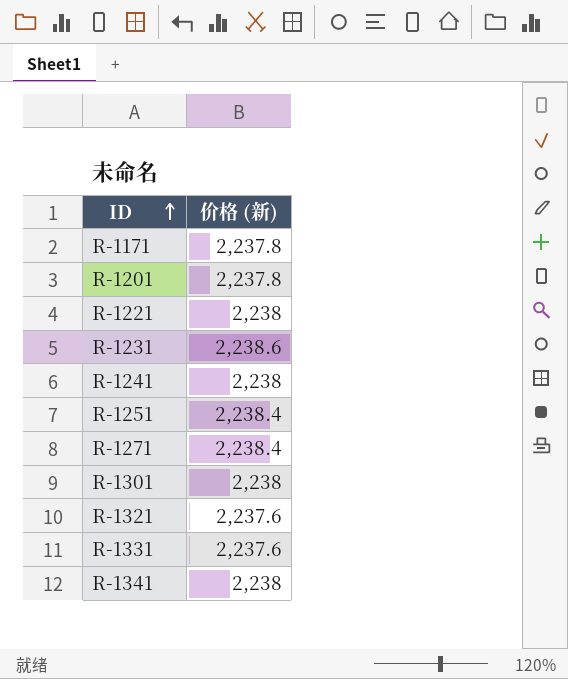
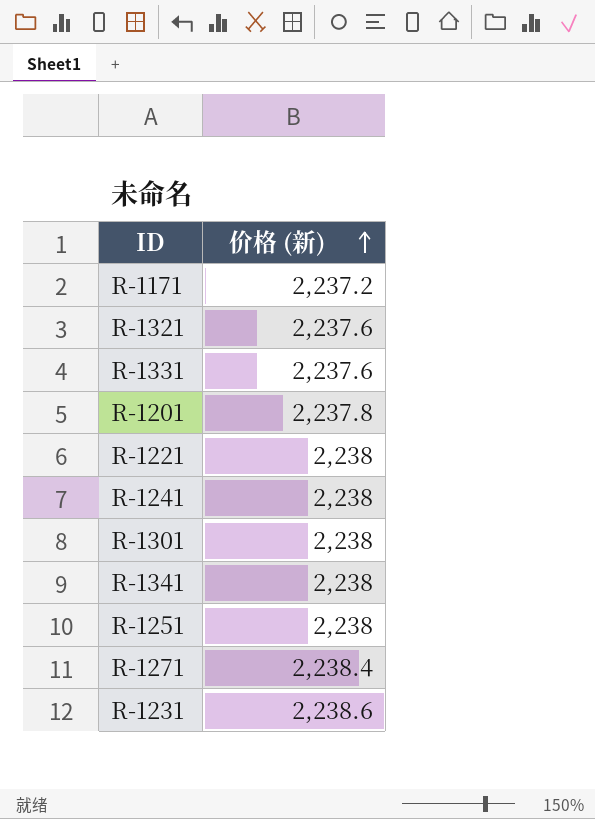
row order: ID ascending -> 价格 (新) ascending
R-1171 | 价格 (新): 2,237.8 -> 2,237.2
R-1251 | 价格 (新): 2,238.4 -> 2,238

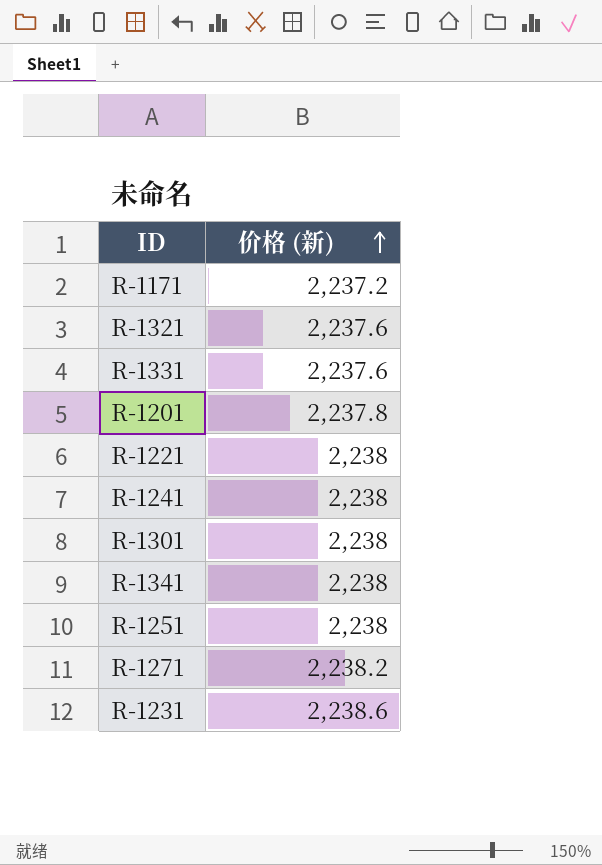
R-1271 | 价格 (新): 2,238.4 -> 2,238.2

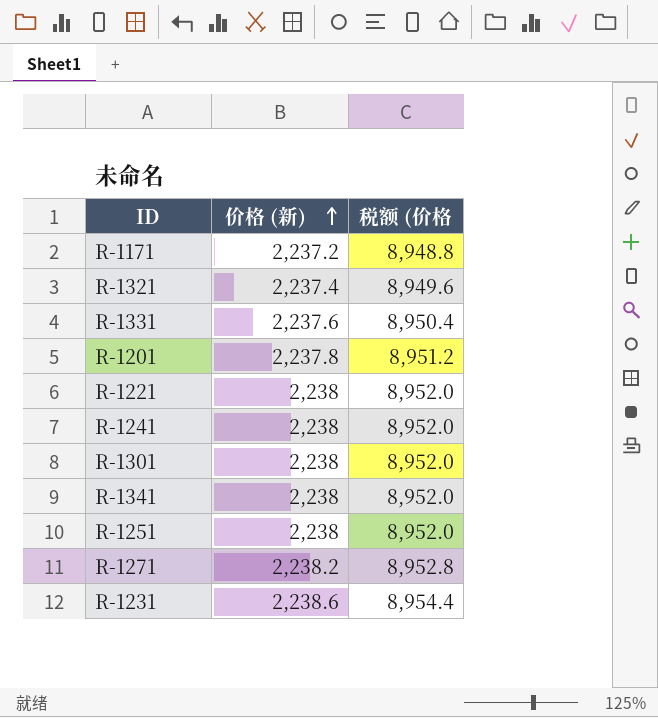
column 税额 (价格 | formula: none -> [价格 (新)] * 4
R-1321 | 价格 (新): 2,237.6 -> 2,237.4

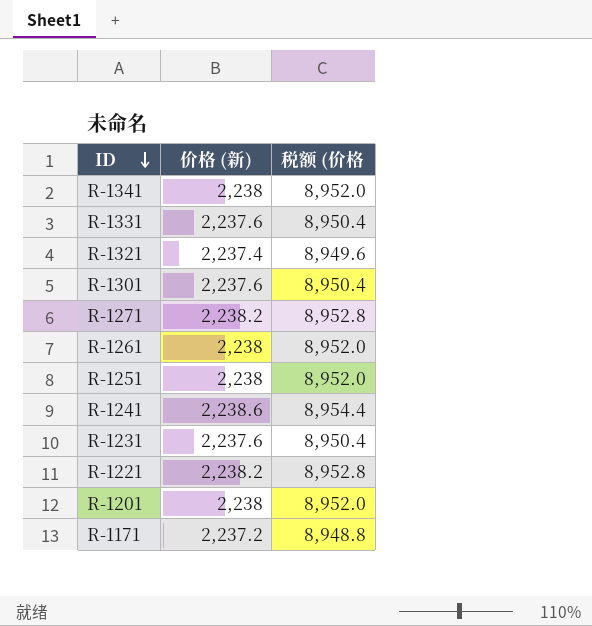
row order: 价格 (新) ascending -> ID descending
R-1301 | 价格 (新): 2,238 -> 2,237.6
R-1301 | 税额 (价格: 8,952.0 -> 8,950.4
row R-1261: none -> 2,238 | 8,952.0
R-1241 | 价格 (新): 2,238 -> 2,238.6
R-1241 | 税额 (价格: 8,952.0 -> 8,954.4
R-1231 | 价格 (新): 2,238.6 -> 2,237.6
R-1231 | 税额 (价格: 8,954.4 -> 8,950.4
R-1221 | 价格 (新): 2,238 -> 2,238.2
R-1221 | 税额 (价格: 8,952.0 -> 8,952.8
R-1201 | 价格 (新): 2,237.8 -> 2,238
R-1201 | 税额 (价格: 8,951.2 -> 8,952.0

